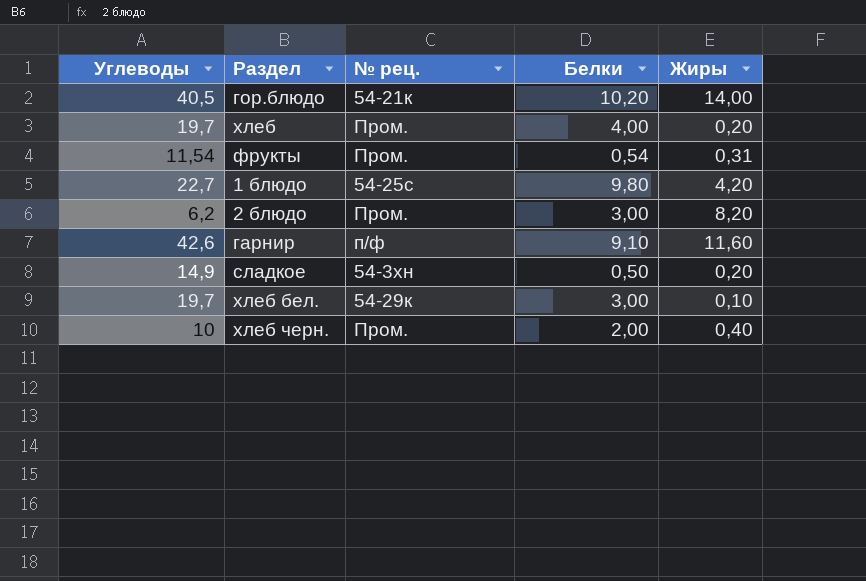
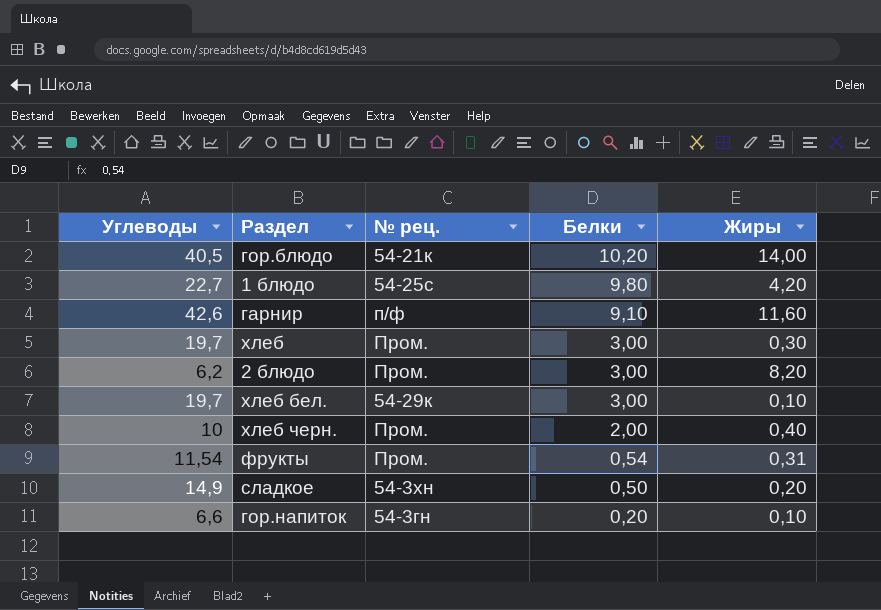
row order: none -> Белки descending
хлеб | Белки: 4,00 -> 3,00
хлеб | Жиры: 0,20 -> 0,30
row гор.напиток: none -> 6,6 | 54-3гн | 0,20 | 0,10

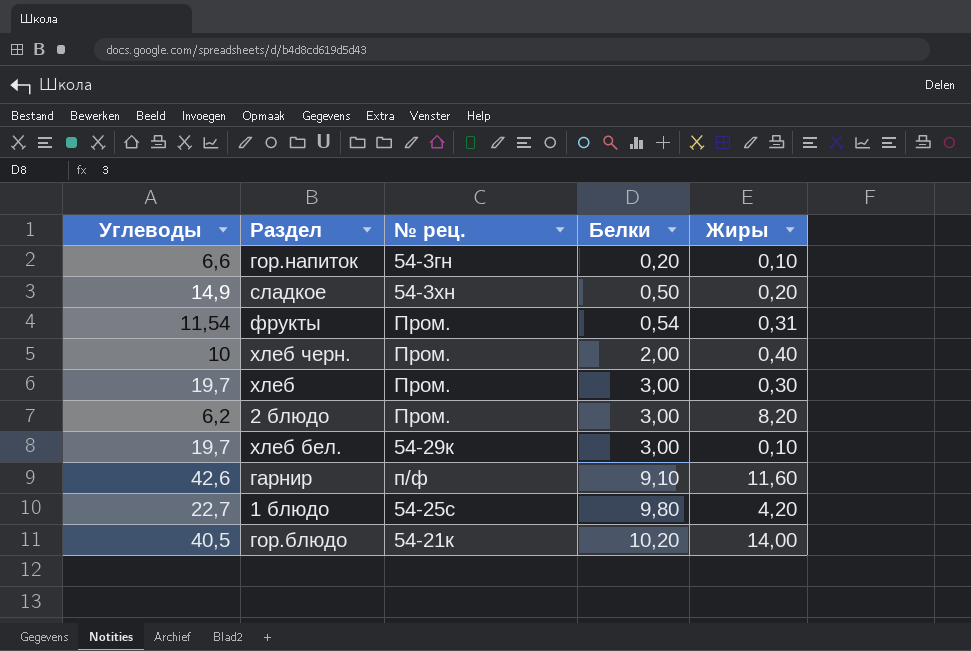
row order: Белки descending -> Белки ascending

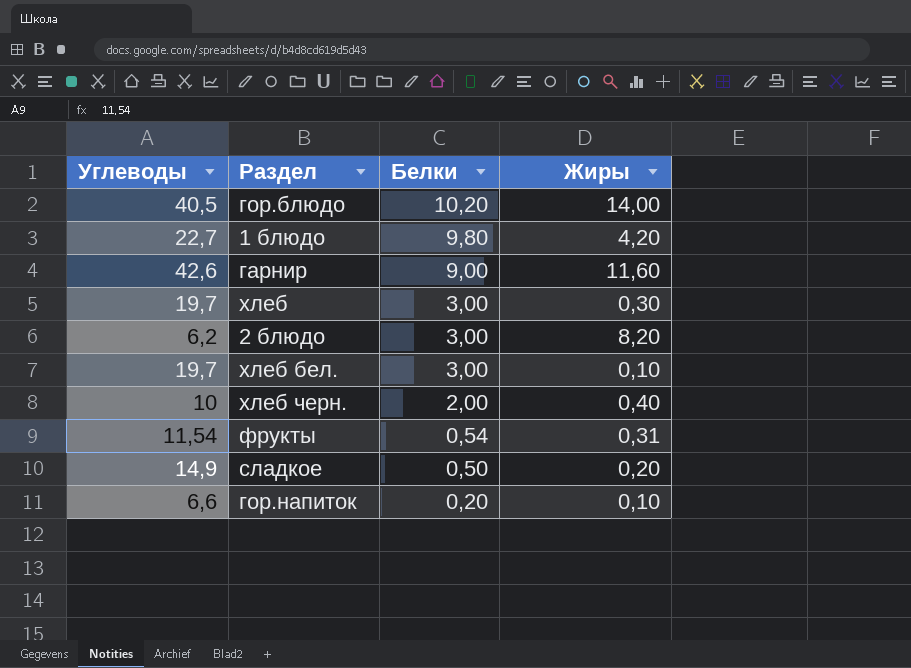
row order: Белки ascending -> Белки descending
column № рец. | position: 3 -> none
гарнир | Белки: 9,10 -> 9,00

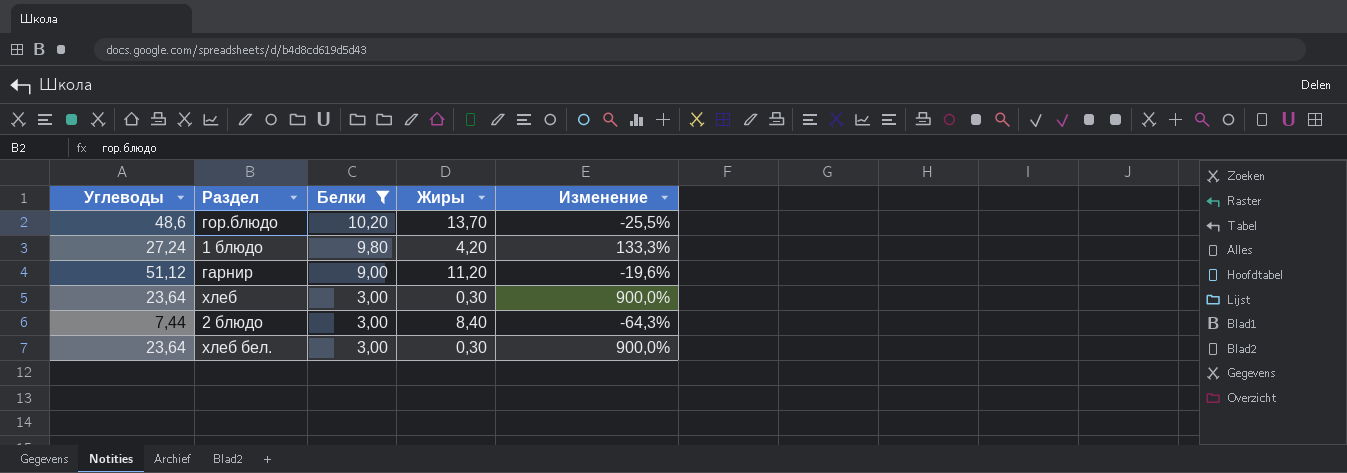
filter: none -> Белки >= 3,00
column Изменение | formula: none -> ([Белки] - [Жиры]) / [Жиры]
гор.блюдо | Углеводы: 40,5 -> 48,6
гор.блюдо | Жиры: 14,00 -> 13,70
1 блюдо | Углеводы: 22,7 -> 27,24
гарнир | Углеводы: 42,6 -> 51,12
гарнир | Жиры: 11,60 -> 11,20
хлеб | Углеводы: 19,7 -> 23,64
2 блюдо | Углеводы: 6,2 -> 7,44
2 блюдо | Жиры: 8,20 -> 8,40
хлеб бел. | Углеводы: 19,7 -> 23,64
хлеб бел. | Жиры: 0,10 -> 0,30

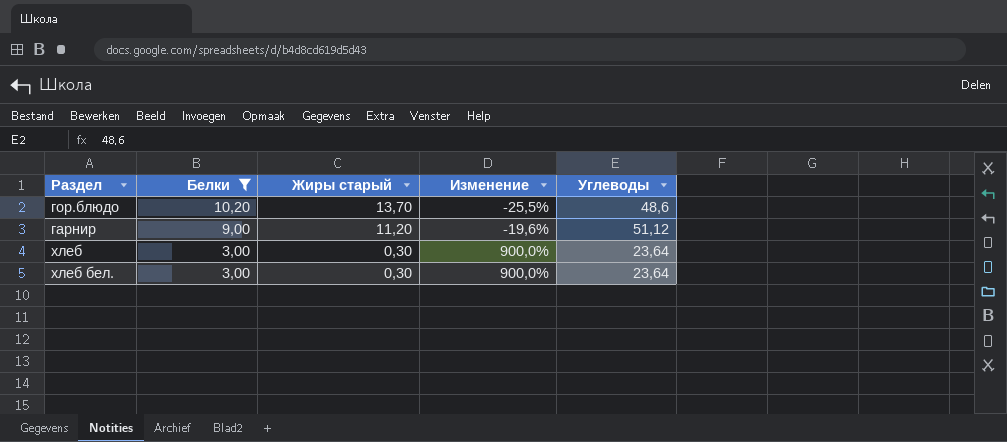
column name: Жиры -> Жиры старый
column Углеводы | position: 1 -> 5
row 1 блюдо: 27,24 | 9,80 | 4,20 | 133,3% -> none
row 2 блюдо: 7,44 | 3,00 | 8,40 | -64,3% -> none

